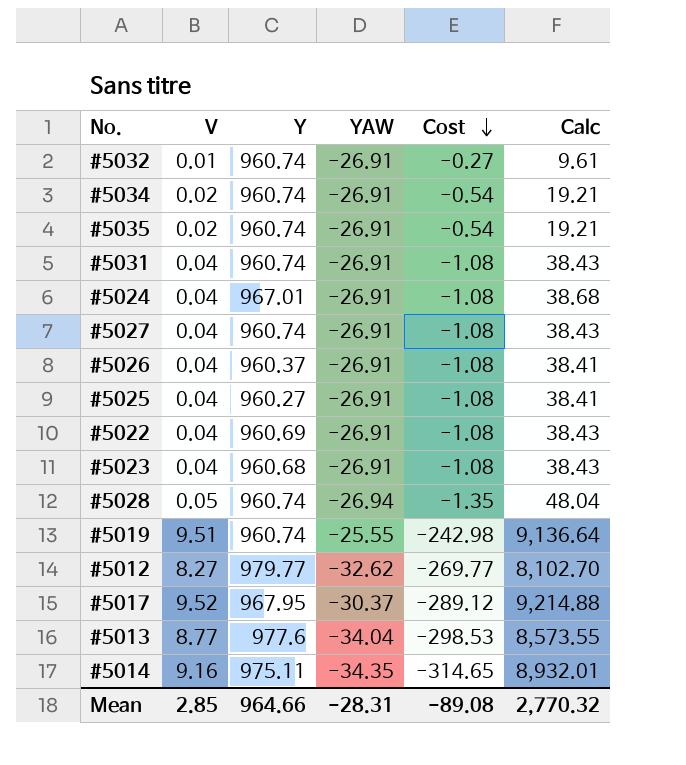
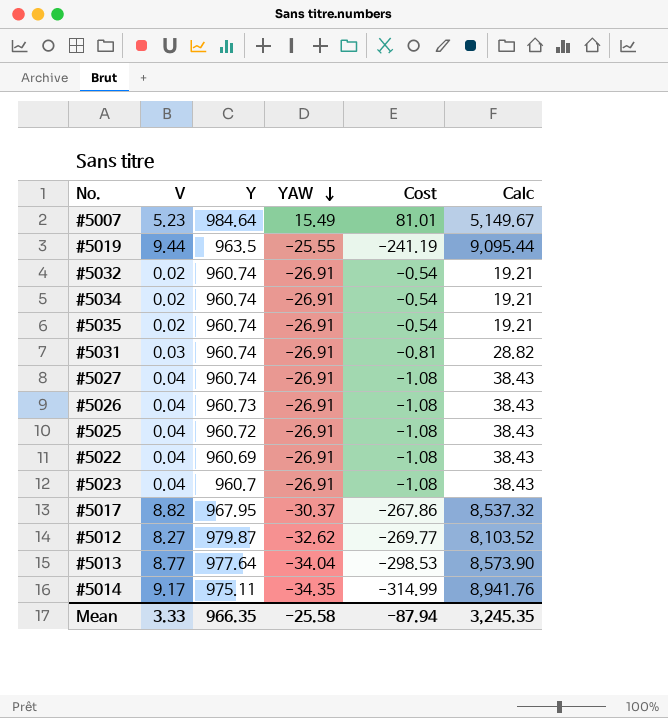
row order: Cost descending -> YAW descending
row #5024: 0.04 | 967.01 | -26.91 | -1.08 | 38.68 -> none
row #5028: 0.05 | 960.74 | -26.94 | -1.35 | 48.04 -> none
row #5007: none -> 5.23 | 984.64 | 15.49 | 81.01 | 5,149.67
#5019 | V: 9.51 -> 9.44
#5019 | Y: 960.74 -> 963.5
#5019 | Cost: -242.98 -> -241.19
#5019 | Calc: 9,136.64 -> 9,095.44
#5032 | V: 0.01 -> 0.02
#5032 | Cost: -0.27 -> -0.54
#5032 | Calc: 9.61 -> 19.21
#5031 | V: 0.04 -> 0.03
#5031 | Cost: -1.08 -> -0.81
#5031 | Calc: 38.43 -> 28.82
#5026 | Y: 960.37 -> 960.73
#5026 | Calc: 38.41 -> 38.43
#5025 | Y: 960.27 -> 960.72
#5025 | Calc: 38.41 -> 38.43
#5023 | Y: 960.68 -> 960.7
#5017 | V: 9.52 -> 8.82
#5017 | Cost: -289.12 -> -267.86
#5017 | Calc: 9,214.88 -> 8,537.32
#5012 | Y: 979.77 -> 979.87
#5012 | Calc: 8,102.70 -> 8,103.52
#5013 | Y: 977.6 -> 977.64
#5013 | Calc: 8,573.55 -> 8,573.90
#5014 | V: 9.16 -> 9.17
#5014 | Cost: -314.65 -> -314.99
#5014 | Calc: 8,932.01 -> 8,941.76
Mean | V: 2.85 -> 3.33
Mean | Y: 964.66 -> 966.35
Mean | YAW: -28.31 -> -25.58
Mean | Cost: -89.08 -> -87.94
Mean | Calc: 2,770.32 -> 3,245.35

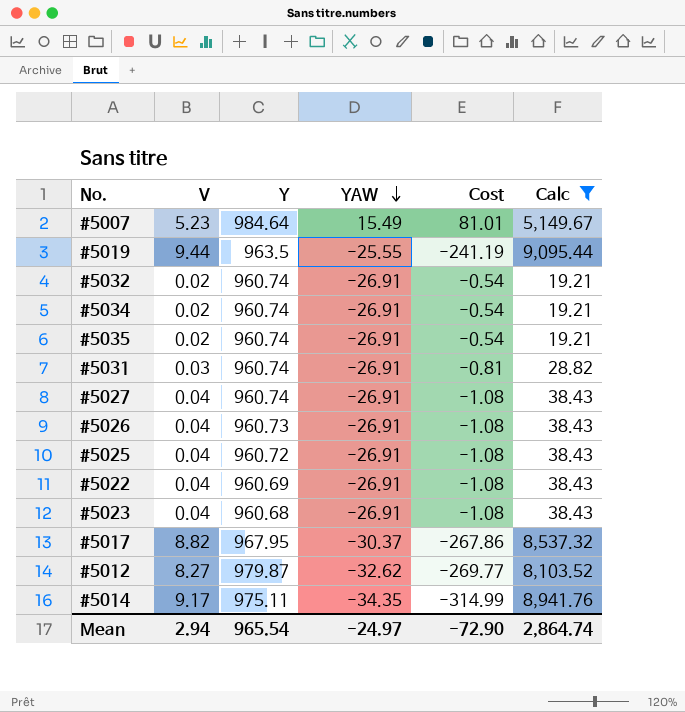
filter: none -> Calc != 8,573.90
#5023 | Y: 960.7 -> 960.68
Mean | V: 3.33 -> 2.94
Mean | Y: 966.35 -> 965.54
Mean | YAW: -25.58 -> -24.97
Mean | Cost: -87.94 -> -72.90
Mean | Calc: 3,245.35 -> 2,864.74

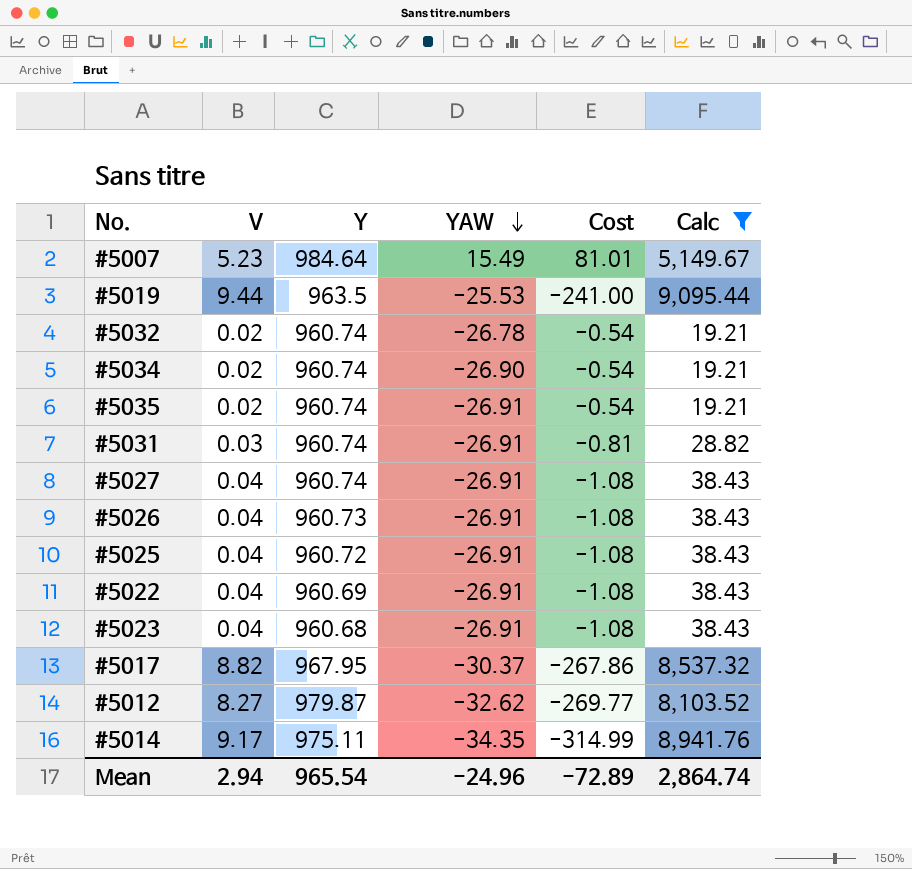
#5019 | YAW: -25.55 -> -25.53
#5019 | Cost: -241.19 -> -241.00
#5032 | YAW: -26.91 -> -26.78
#5034 | YAW: -26.91 -> -26.90
Mean | YAW: -24.97 -> -24.96
Mean | Cost: -72.90 -> -72.89

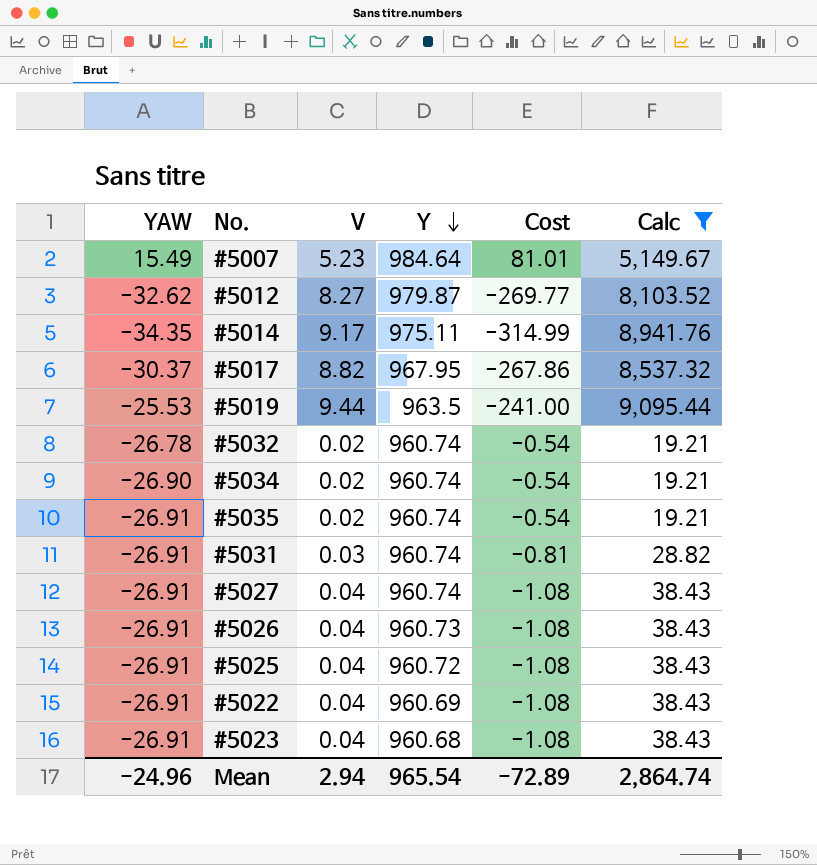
row order: YAW descending -> Y descending
column YAW | position: 4 -> 1

